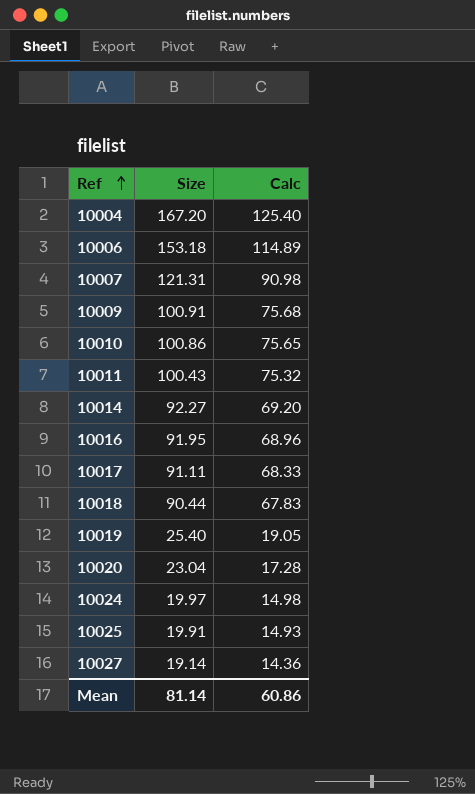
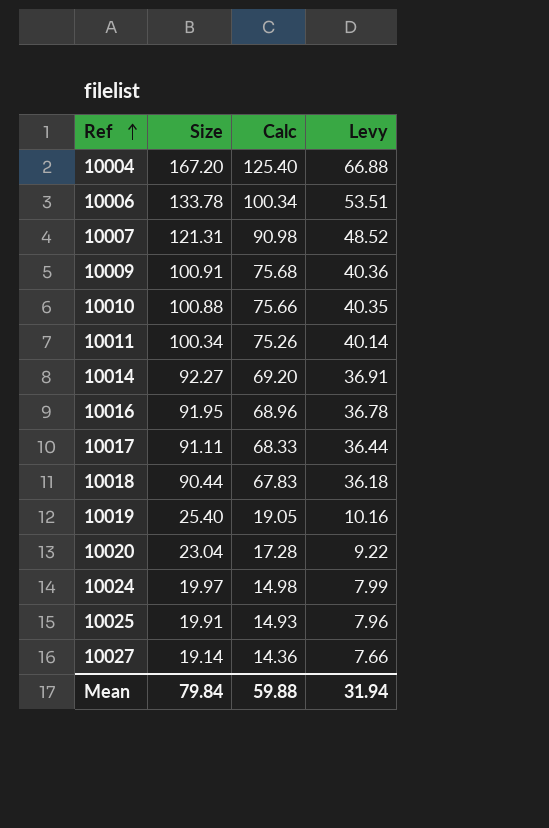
column Levy | formula: none -> [Size] * 0.4
10006 | Size: 153.18 -> 133.78
10006 | Calc: 114.89 -> 100.34
10010 | Size: 100.86 -> 100.88
10010 | Calc: 75.65 -> 75.66
10011 | Size: 100.43 -> 100.34
10011 | Calc: 75.32 -> 75.26
Mean | Size: 81.14 -> 79.84
Mean | Calc: 60.86 -> 59.88

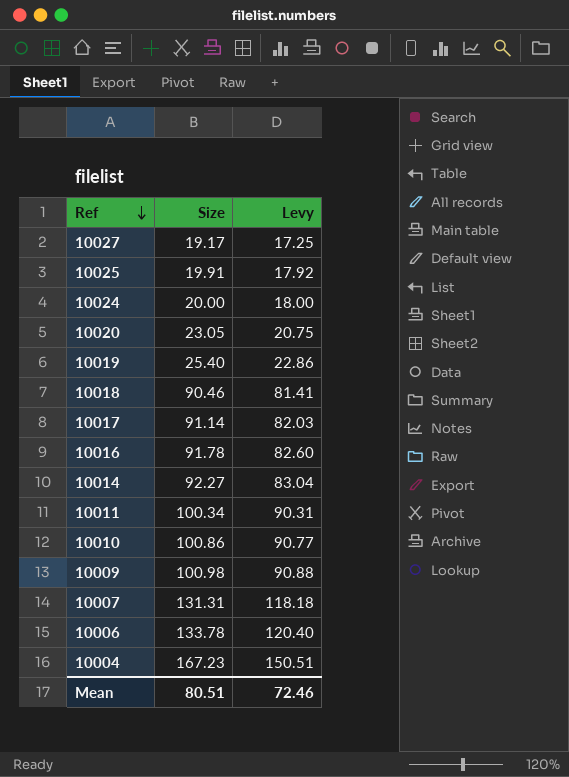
row order: Ref ascending -> Ref descending
column Calc | formula: [Size] * 0.75 -> none
column Levy | formula: [Size] * 0.4 -> [Size] * 0.9
10027 | Size: 19.14 -> 19.17
10024 | Size: 19.97 -> 20.00
10020 | Size: 23.04 -> 23.05
10018 | Size: 90.44 -> 90.46
10017 | Size: 91.11 -> 91.14
10016 | Size: 91.95 -> 91.78
10010 | Size: 100.88 -> 100.86
10009 | Size: 100.91 -> 100.98
10007 | Size: 121.31 -> 131.31
10004 | Size: 167.20 -> 167.23
Mean | Size: 79.84 -> 80.51
Mean | Levy: 31.94 -> 72.46

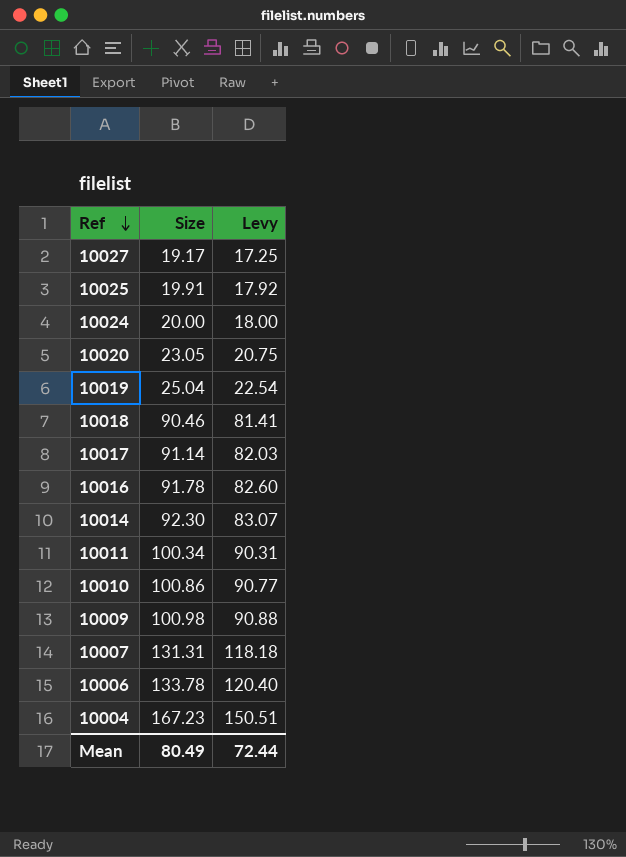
10019 | Size: 25.40 -> 25.04
10019 | Levy: 22.86 -> 22.54
10014 | Size: 92.27 -> 92.30
10014 | Levy: 83.04 -> 83.07
Mean | Size: 80.51 -> 80.49
Mean | Levy: 72.46 -> 72.44

